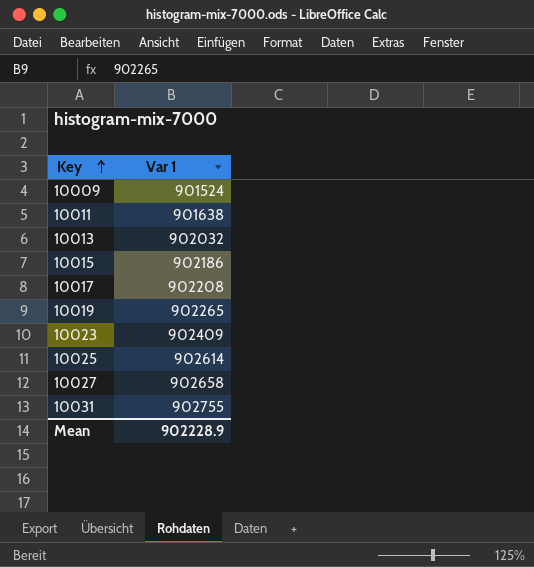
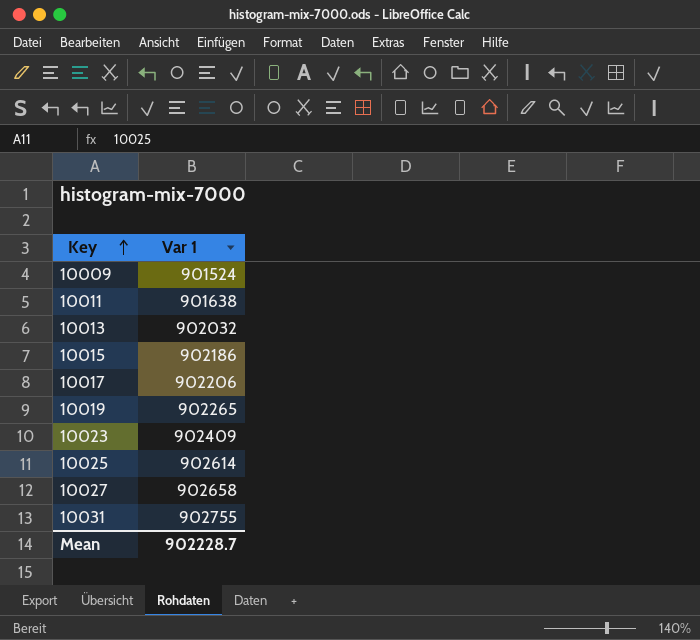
10017 | Var 1: 902208 -> 902206
Mean | Var 1: 902228.9 -> 902228.7

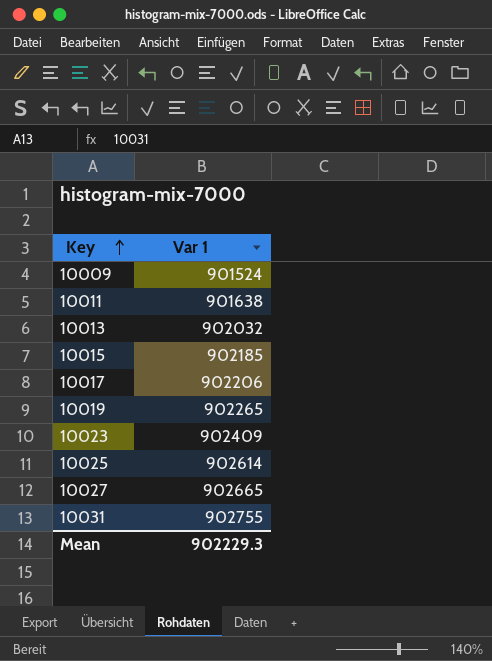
10015 | Var 1: 902186 -> 902185
10027 | Var 1: 902658 -> 902665
Mean | Var 1: 902228.7 -> 902229.3

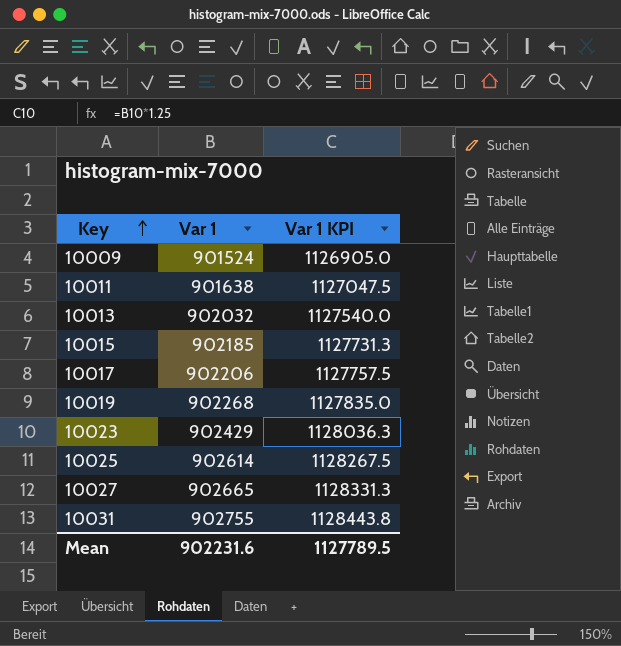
column Var 1 KPI | formula: none -> [Var 1] * 1.25
10019 | Var 1: 902265 -> 902268
10023 | Var 1: 902409 -> 902429
Mean | Var 1: 902229.3 -> 902231.6

